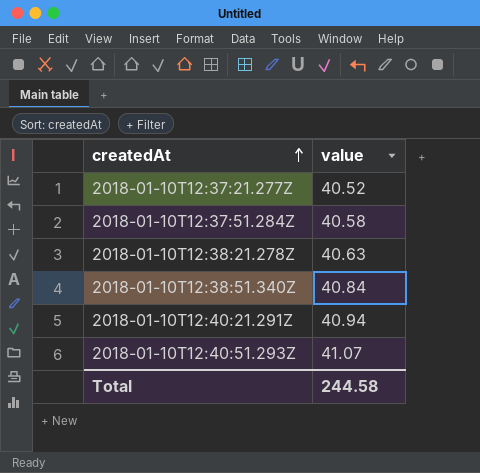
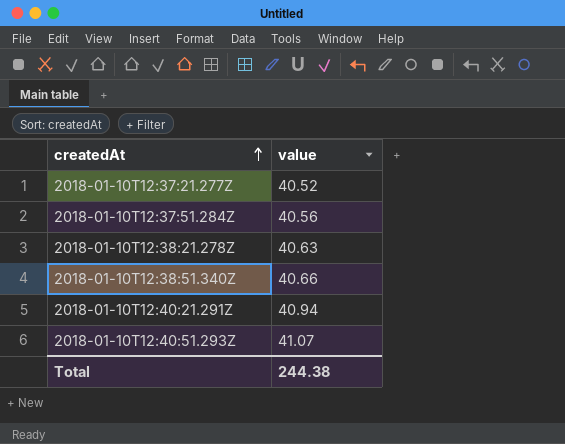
2018-01-10T12:37:51.284Z | value: 40.58 -> 40.56
2018-01-10T12:38:51.340Z | value: 40.84 -> 40.66
Total | value: 244.58 -> 244.38

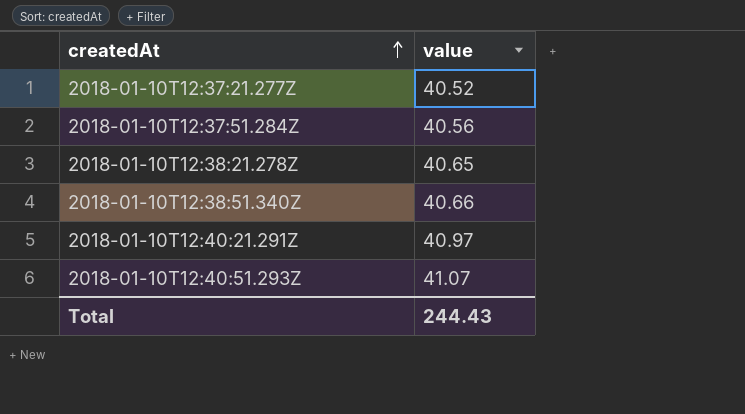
2018-01-10T12:38:21.278Z | value: 40.63 -> 40.65
2018-01-10T12:40:21.291Z | value: 40.94 -> 40.97
Total | value: 244.38 -> 244.43

